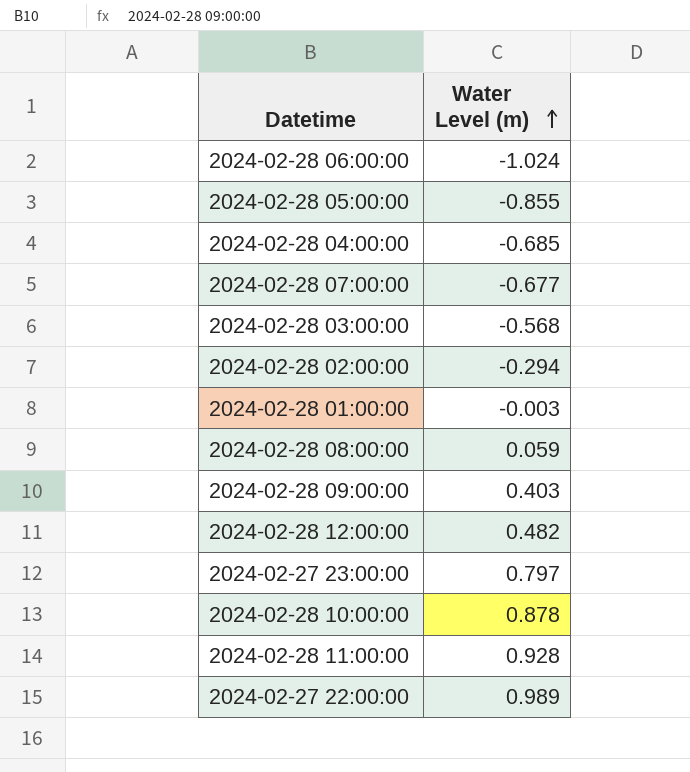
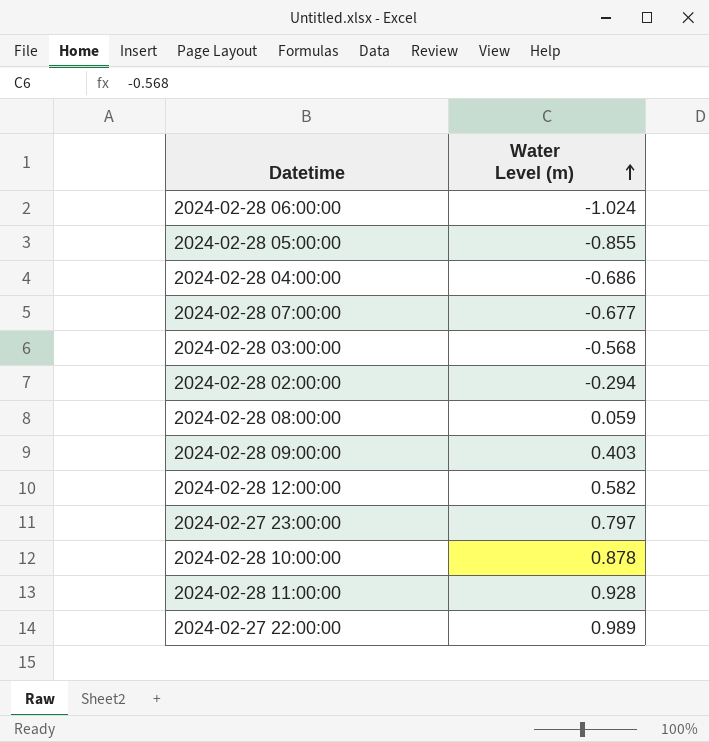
row 2024-02-28 01:00:00: -0.003 -> none
2024-02-28 04:00:00 | Water Level (m): -0.685 -> -0.686
2024-02-28 12:00:00 | Water Level (m): 0.482 -> 0.582

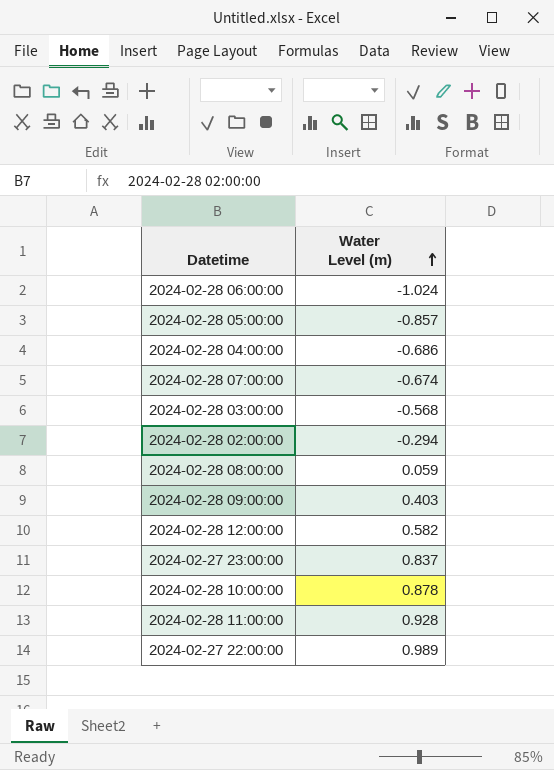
2024-02-28 05:00:00 | Water Level (m): -0.855 -> -0.857
2024-02-28 07:00:00 | Water Level (m): -0.677 -> -0.674
2024-02-27 23:00:00 | Water Level (m): 0.797 -> 0.837

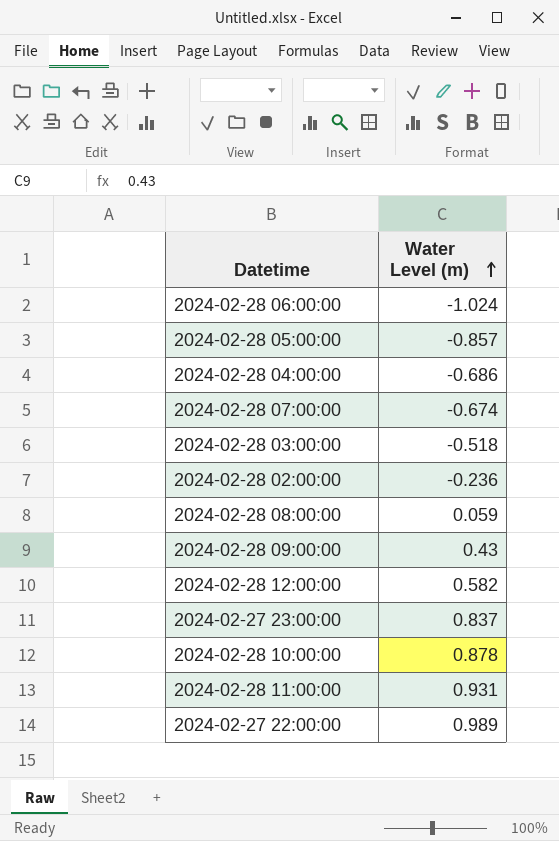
2024-02-28 03:00:00 | Water Level (m): -0.568 -> -0.518
2024-02-28 02:00:00 | Water Level (m): -0.294 -> -0.236
2024-02-28 09:00:00 | Water Level (m): 0.403 -> 0.43
2024-02-28 11:00:00 | Water Level (m): 0.928 -> 0.931

